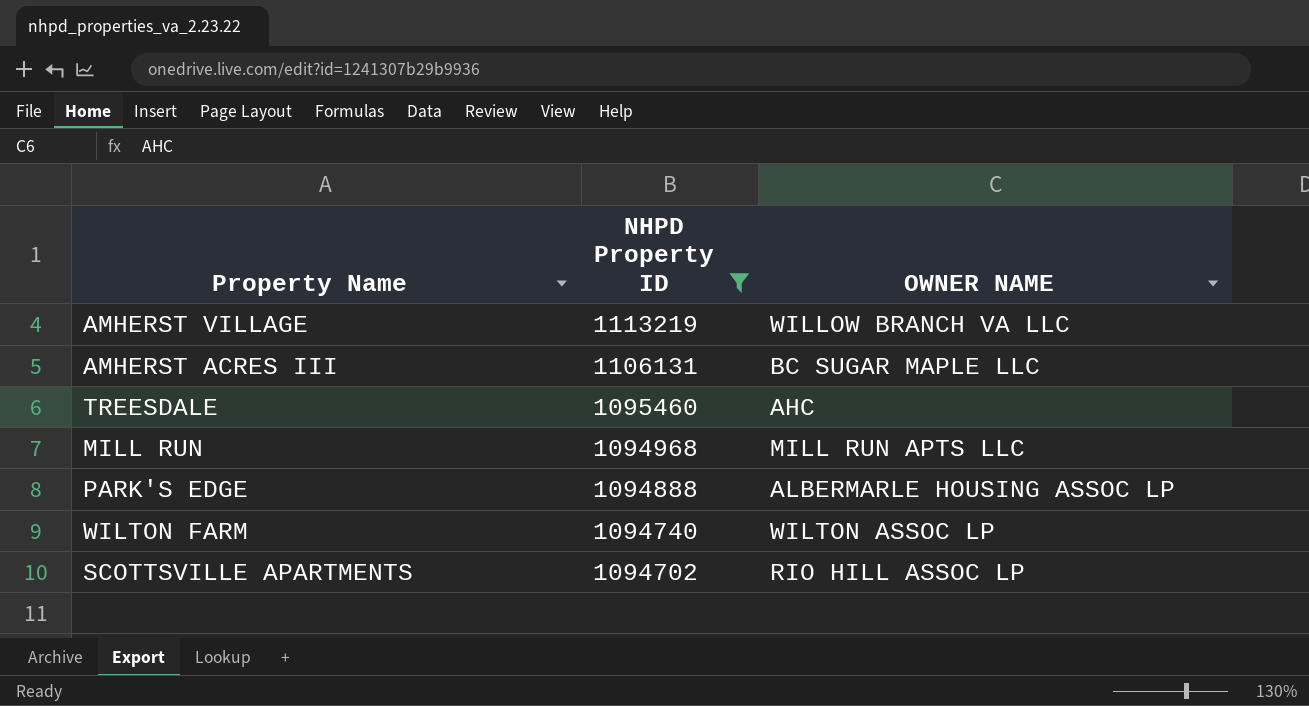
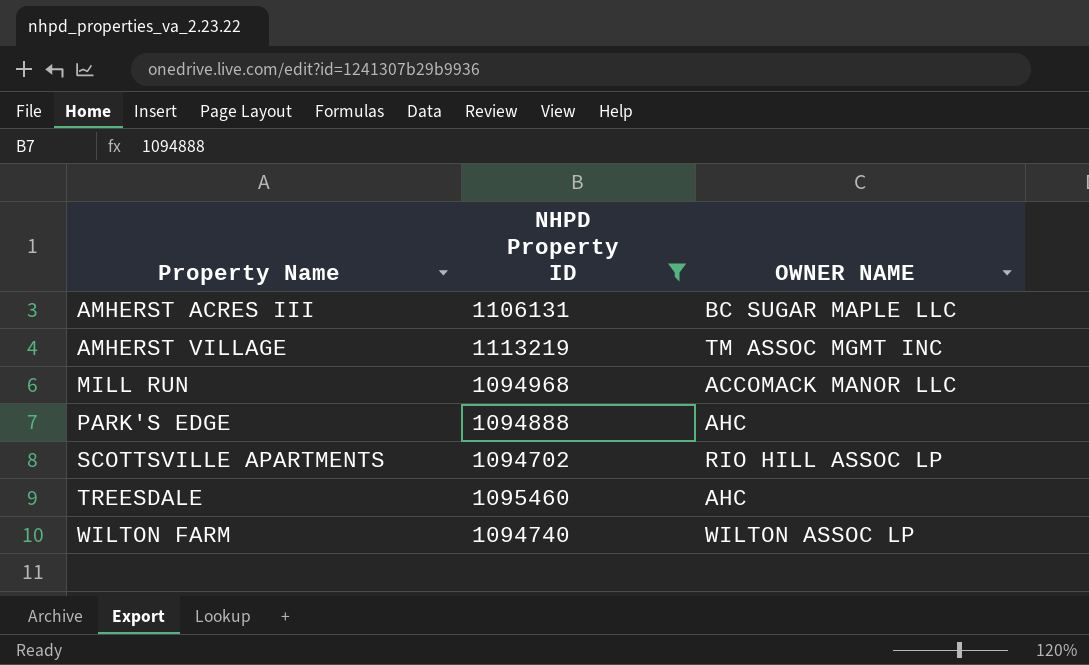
row order: NHPD Property ID descending -> Property Name ascending
AMHERST VILLAGE | OWNER NAME: WILLOW BRANCH VA LLC -> TM ASSOC MGMT INC
MILL RUN | OWNER NAME: MILL RUN APTS LLC -> ACCOMACK MANOR LLC
PARK'S EDGE | OWNER NAME: ALBERMARLE HOUSING ASSOC LP -> AHC

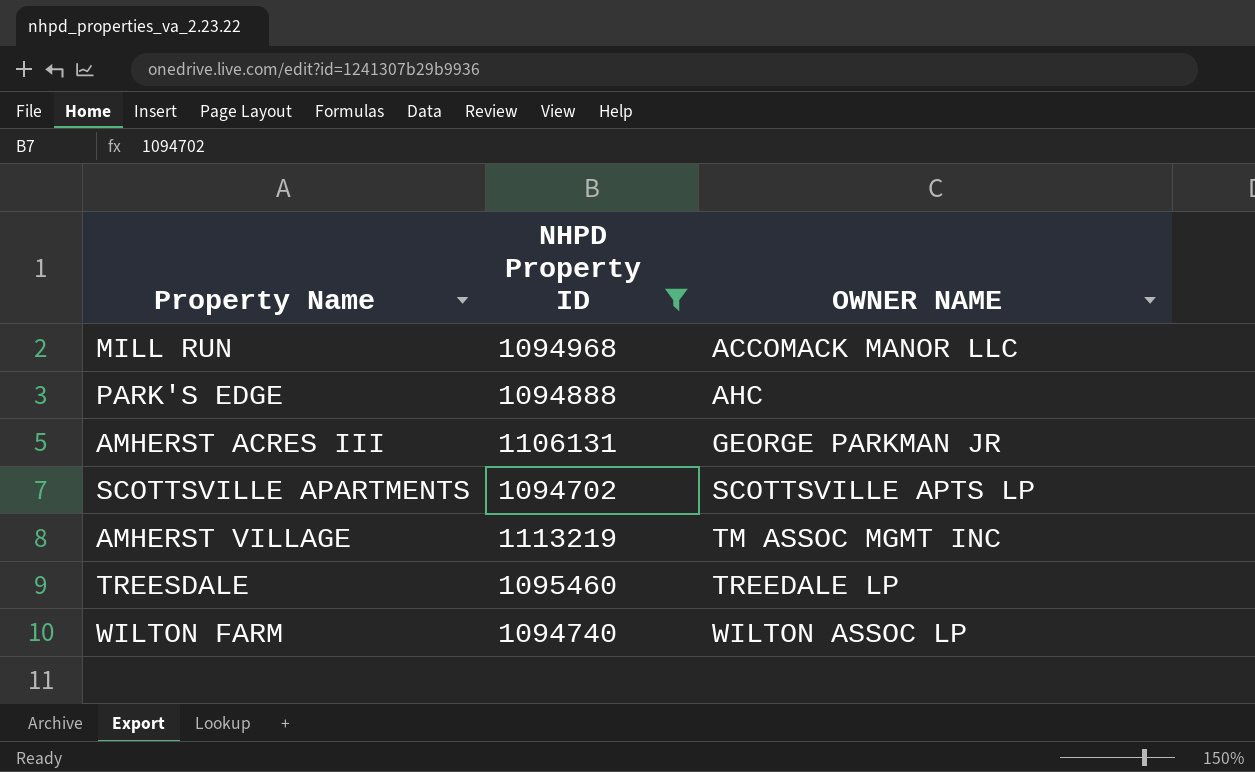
row order: Property Name ascending -> OWNER NAME ascending
AMHERST ACRES III | OWNER NAME: BC SUGAR MAPLE LLC -> GEORGE PARKMAN JR
SCOTTSVILLE APARTMENTS | OWNER NAME: RIO HILL ASSOC LP -> SCOTTSVILLE APTS LP
TREESDALE | OWNER NAME: AHC -> TREEDALE LP

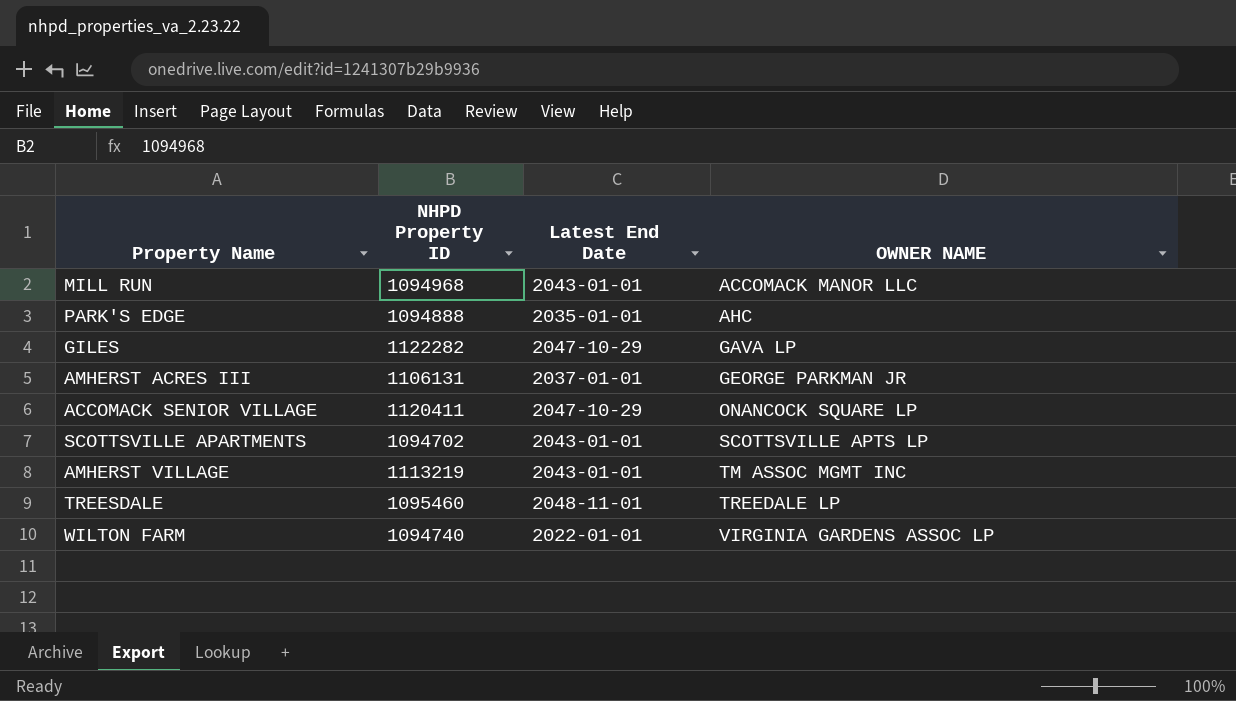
filter: NHPD Property ID <= 1113219 -> none
column Latest End Date | position: none -> 3
WILTON FARM | OWNER NAME: WILTON ASSOC LP -> VIRGINIA GARDENS ASSOC LP

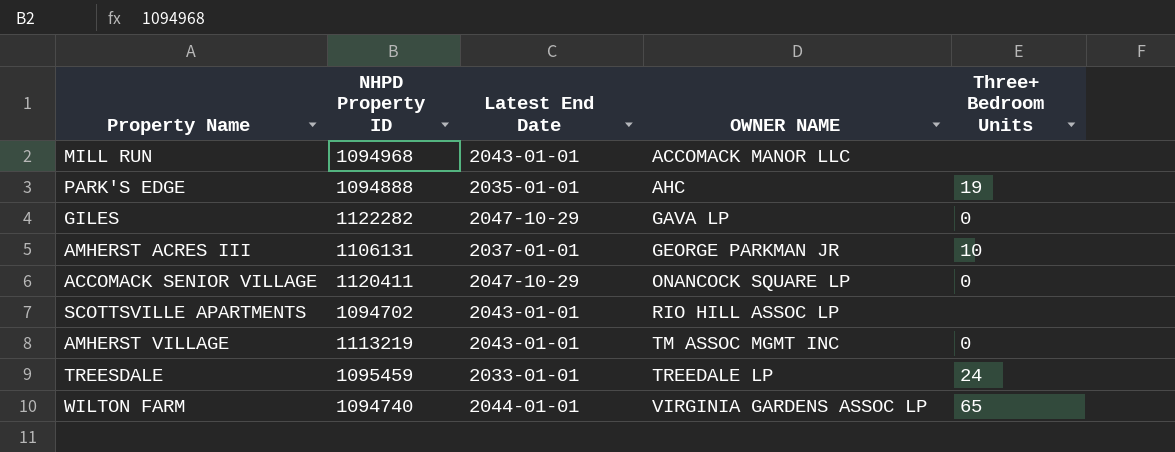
column Three+ Bedroom Units | position: none -> 5
SCOTTSVILLE APARTMENTS | OWNER NAME: SCOTTSVILLE APTS LP -> RIO HILL ASSOC LP
TREESDALE | NHPD Property ID: 1095460 -> 1095459
TREESDALE | Latest End Date: 2048-11-01 -> 2033-01-01
WILTON FARM | Latest End Date: 2022-01-01 -> 2044-01-01

